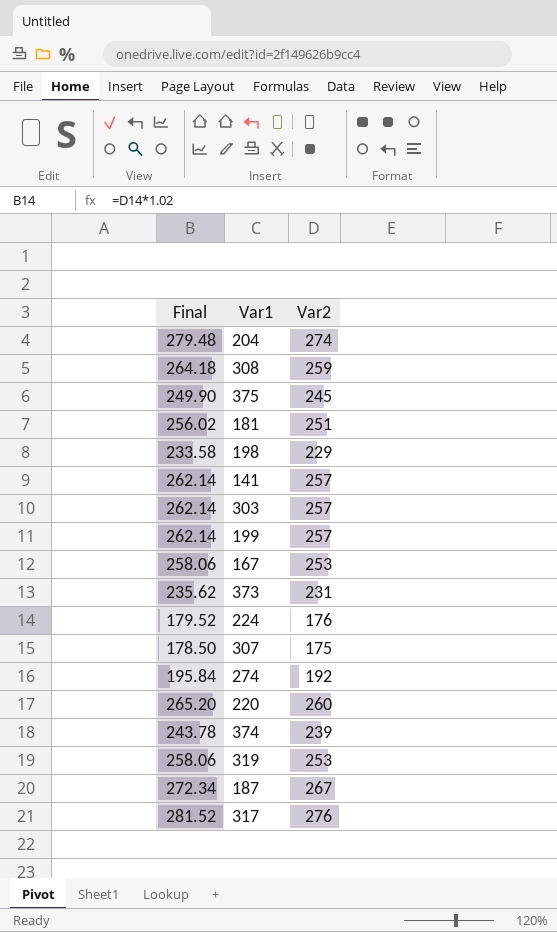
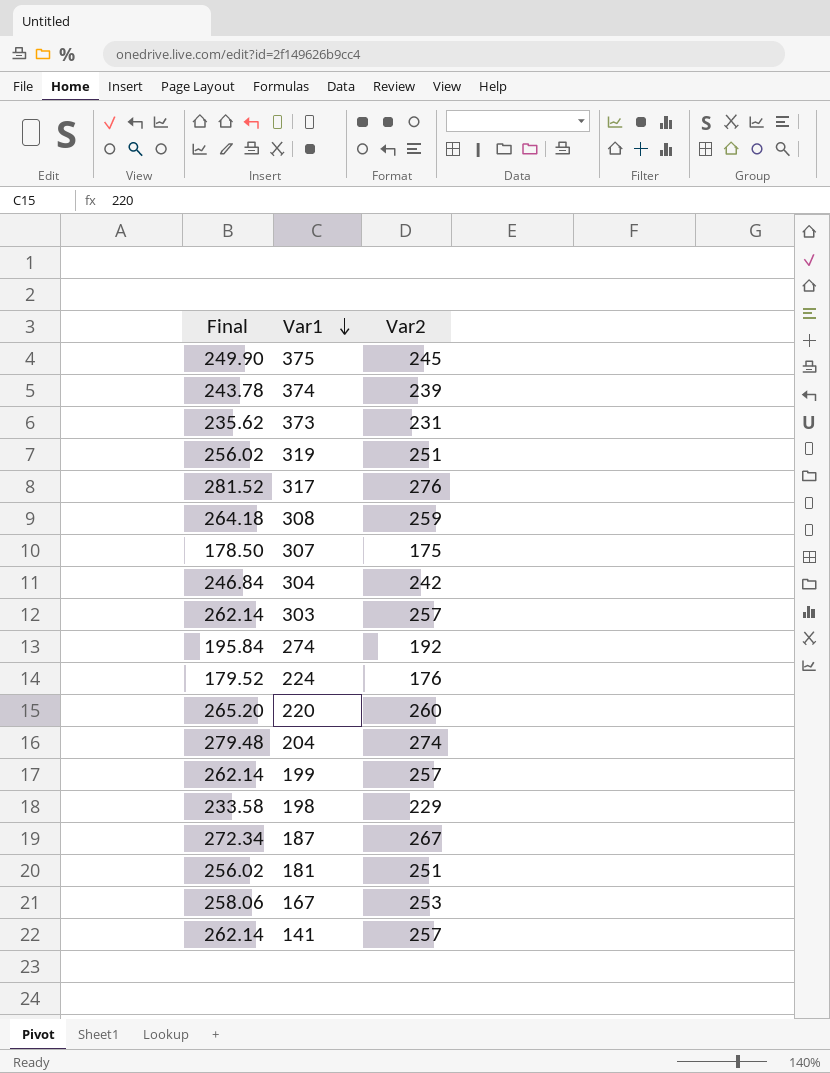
row order: none -> Var1 descending
319 | Final: 258.06 -> 256.02
319 | Var2: 253 -> 251
row 304: none -> 246.84 | 242

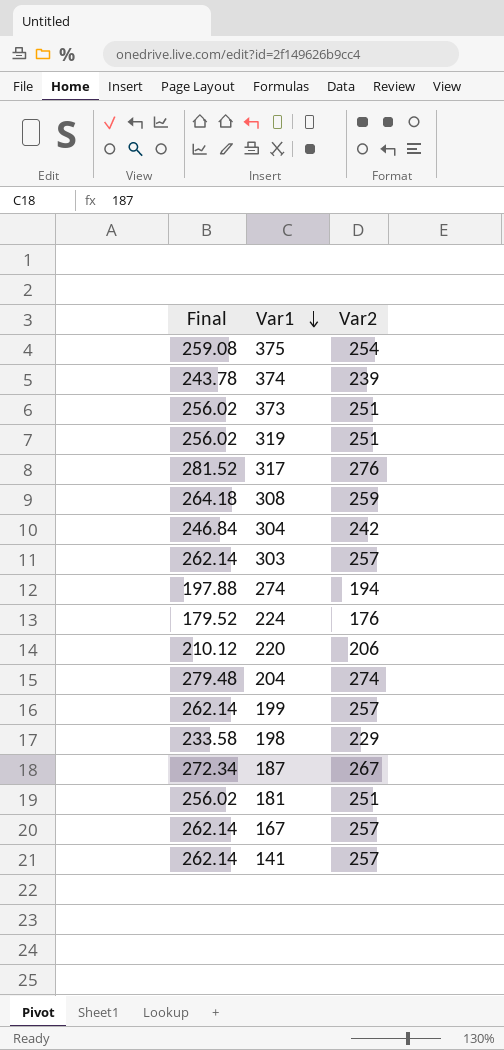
row 307: 178.50 | 175 -> none
375 | Final: 249.90 -> 259.08
375 | Var2: 245 -> 254
373 | Final: 235.62 -> 256.02
373 | Var2: 231 -> 251
274 | Final: 195.84 -> 197.88
274 | Var2: 192 -> 194
220 | Final: 265.20 -> 210.12
220 | Var2: 260 -> 206
167 | Final: 258.06 -> 262.14
167 | Var2: 253 -> 257

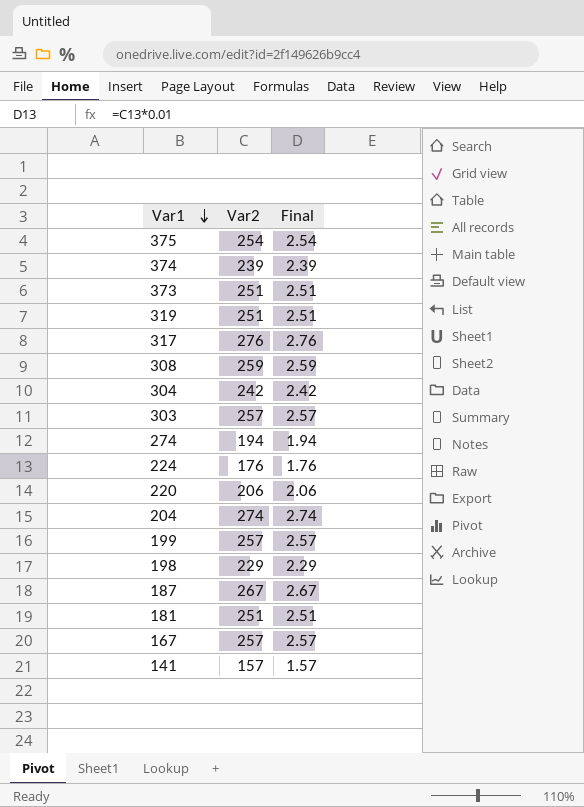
column Final | formula: [Var2] * 1.02 -> [Var2] * 0.01
column Final | position: 1 -> 3
141 | Var2: 257 -> 157

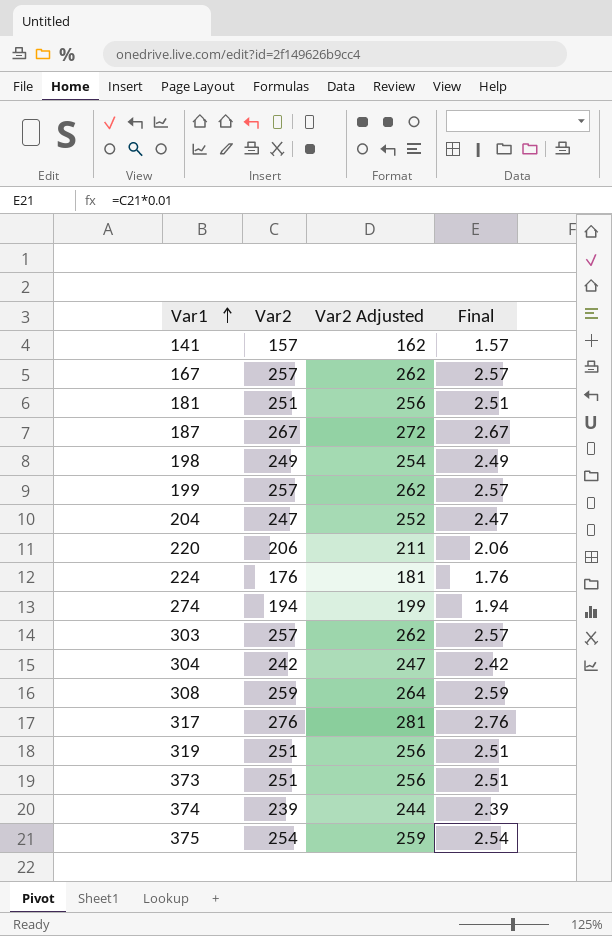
row order: Var1 descending -> Var1 ascending
column Var2 Adjusted | formula: none -> [Var2] + 5
198 | Var2: 229 -> 249
198 | Final: 2.29 -> 2.49
204 | Var2: 274 -> 247
204 | Final: 2.74 -> 2.47

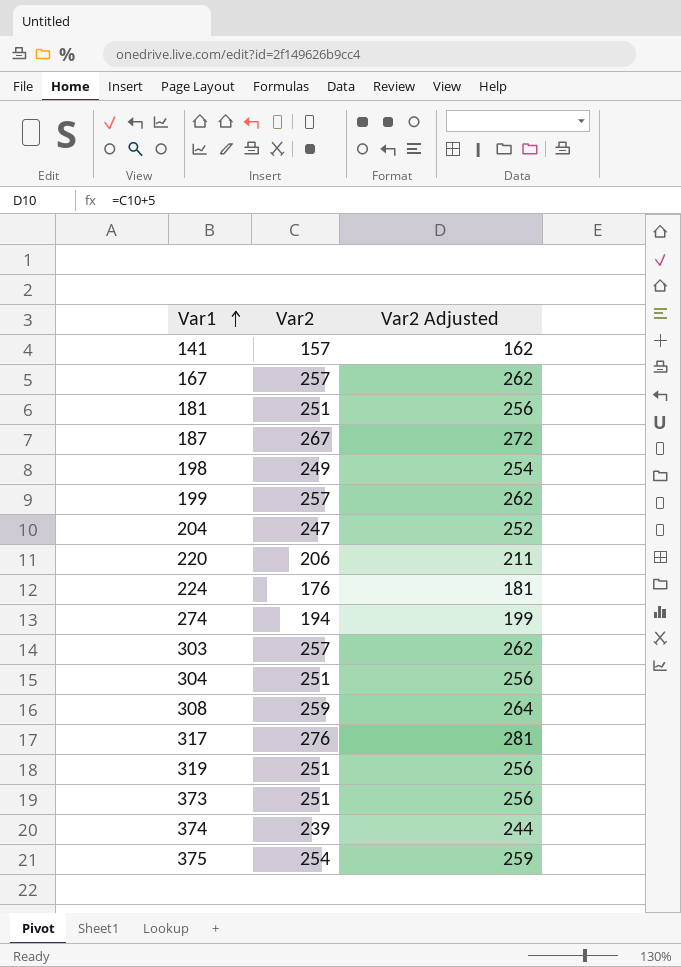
column Final | formula: [Var2] * 0.01 -> none
304 | Var2: 242 -> 251
304 | Var2 Adjusted: 247 -> 256

